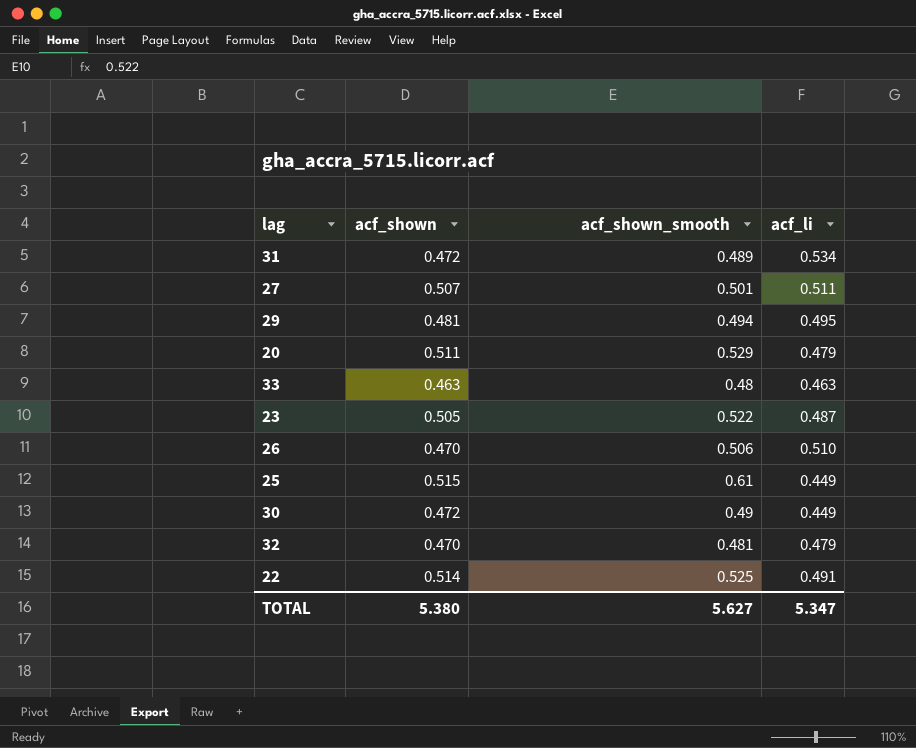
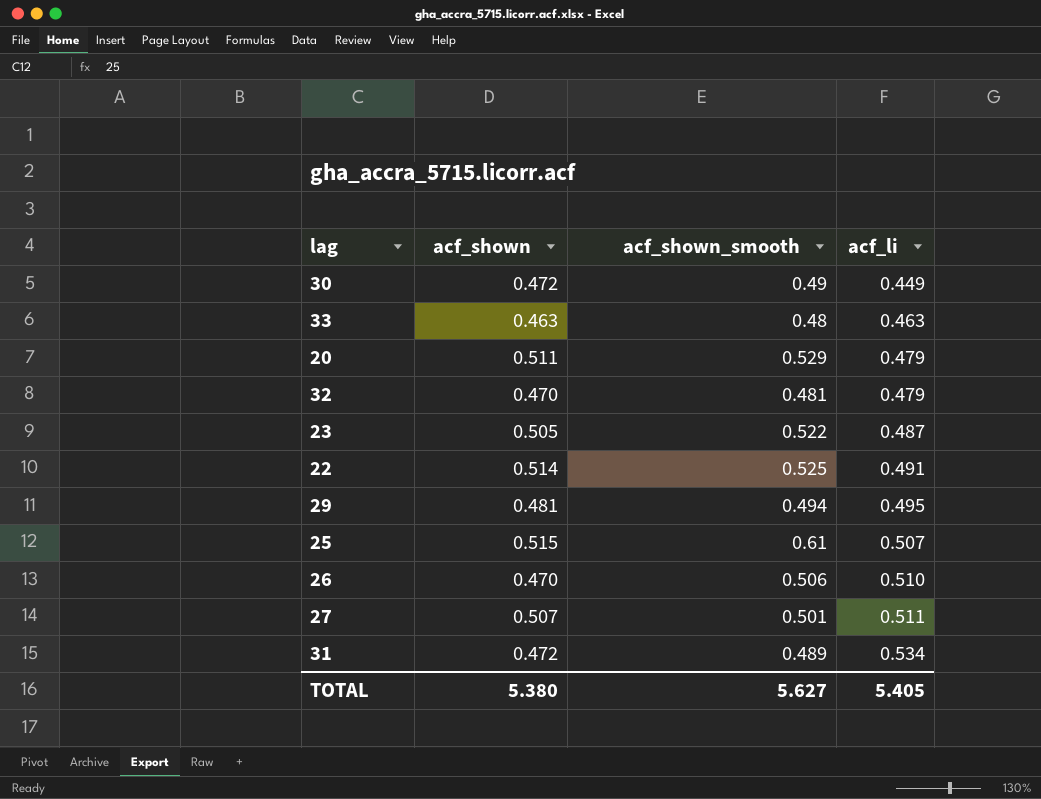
row order: none -> acf_li ascending
25 | acf_li: 0.449 -> 0.507
TOTAL | acf_li: 5.347 -> 5.405

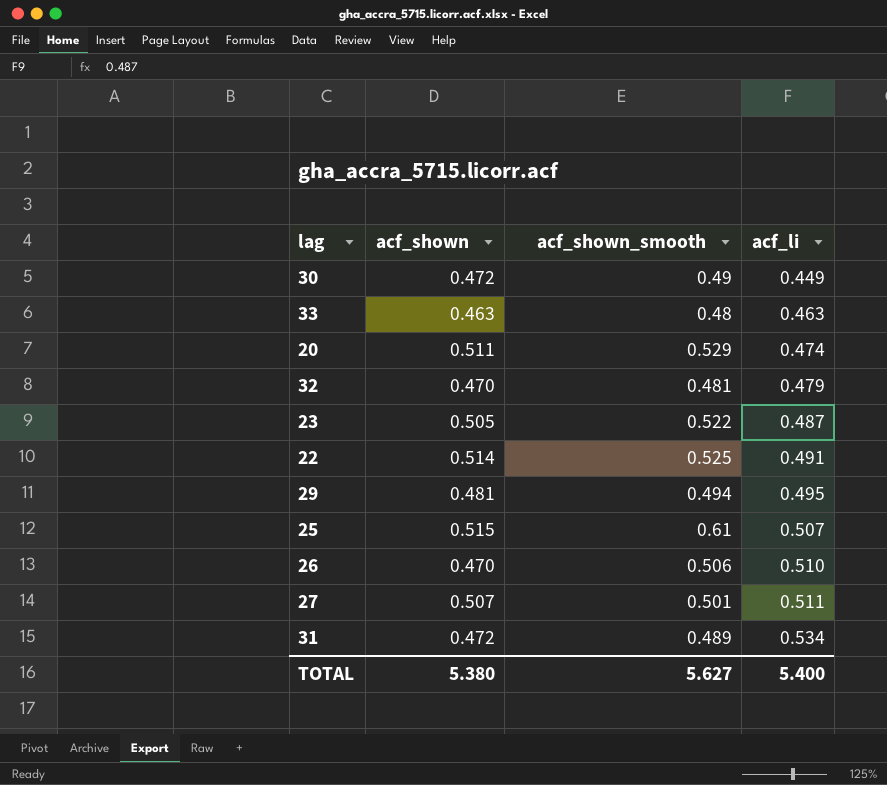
20 | acf_li: 0.479 -> 0.474
TOTAL | acf_li: 5.405 -> 5.400

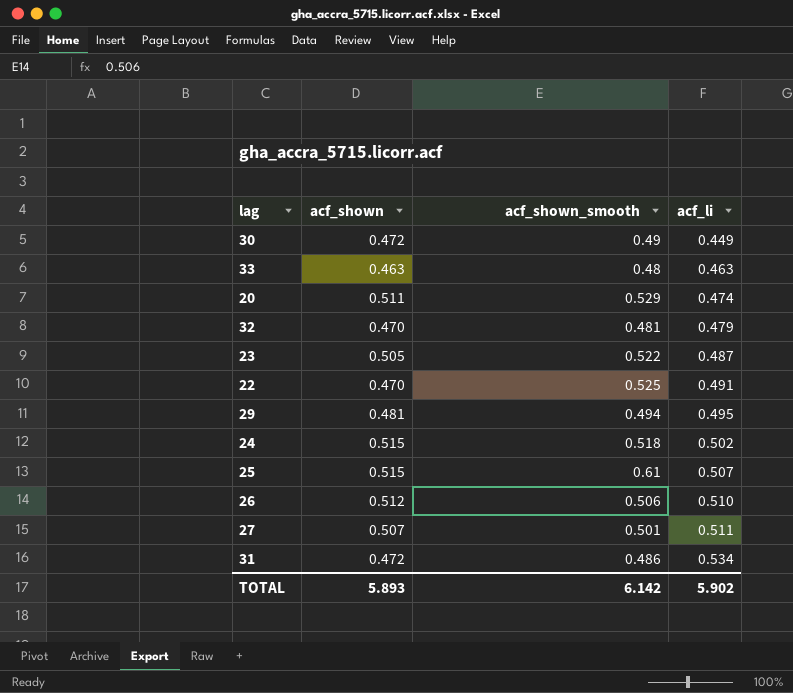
22 | acf_shown: 0.514 -> 0.470
row 24: none -> 0.515 | 0.518 | 0.502
26 | acf_shown: 0.470 -> 0.512
31 | acf_shown_smooth: 0.489 -> 0.486
TOTAL | acf_shown: 5.380 -> 5.893
TOTAL | acf_shown_smooth: 5.627 -> 6.142
TOTAL | acf_li: 5.400 -> 5.902

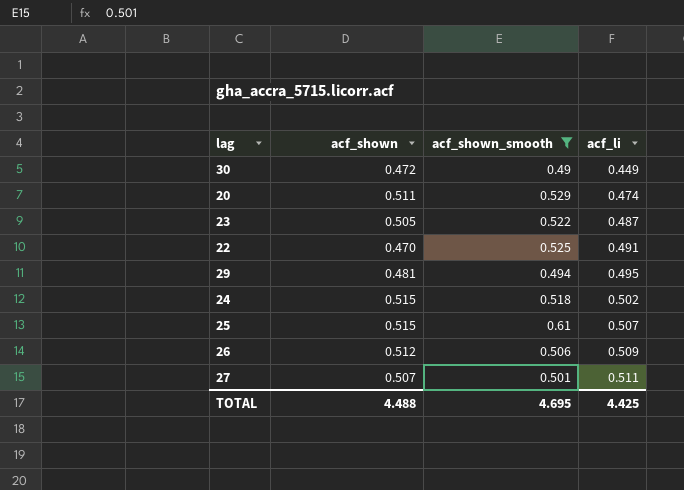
filter: none -> acf_shown_smooth >= 0.49
26 | acf_li: 0.510 -> 0.509
TOTAL | acf_shown: 5.893 -> 4.488
TOTAL | acf_shown_smooth: 6.142 -> 4.695
TOTAL | acf_li: 5.902 -> 4.425

